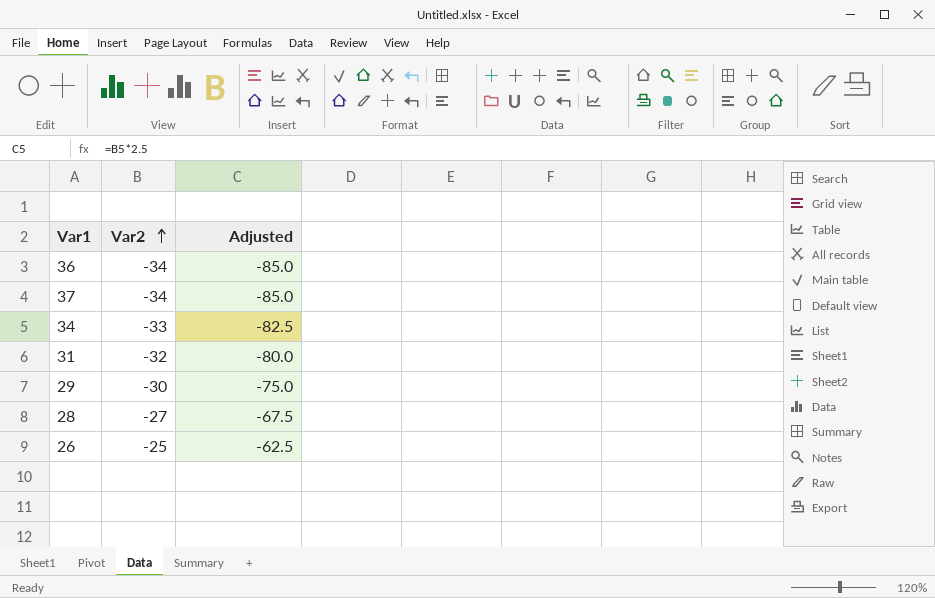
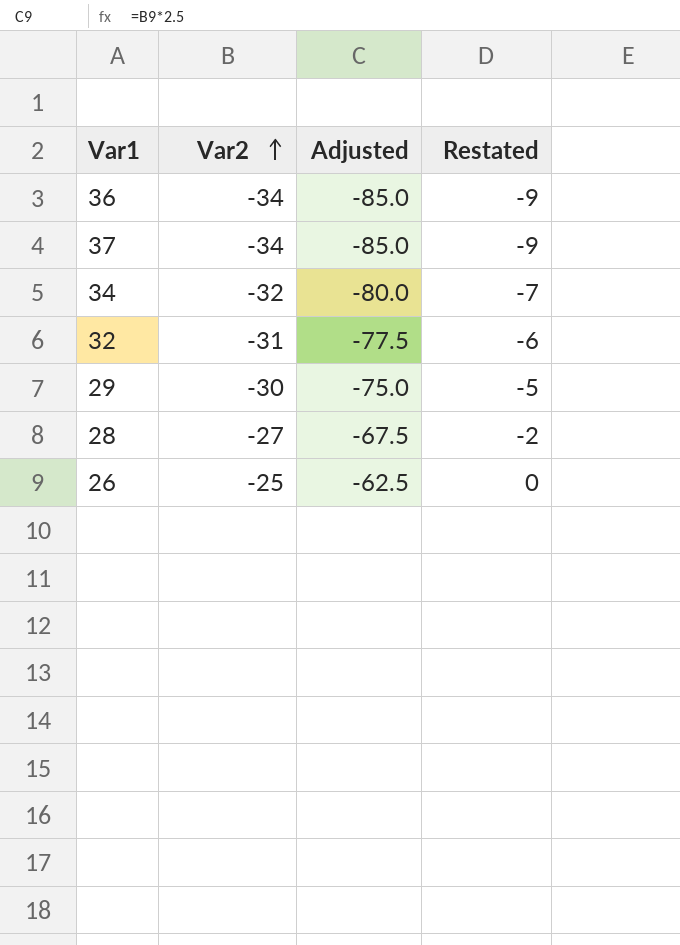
column Restated | formula: none -> [Var2] + 25
row 31: -32 | -80.0 -> none
34 | Var2: -33 -> -32
34 | Adjusted: -82.5 -> -80.0
row 32: none -> -31 | -77.5 | -6

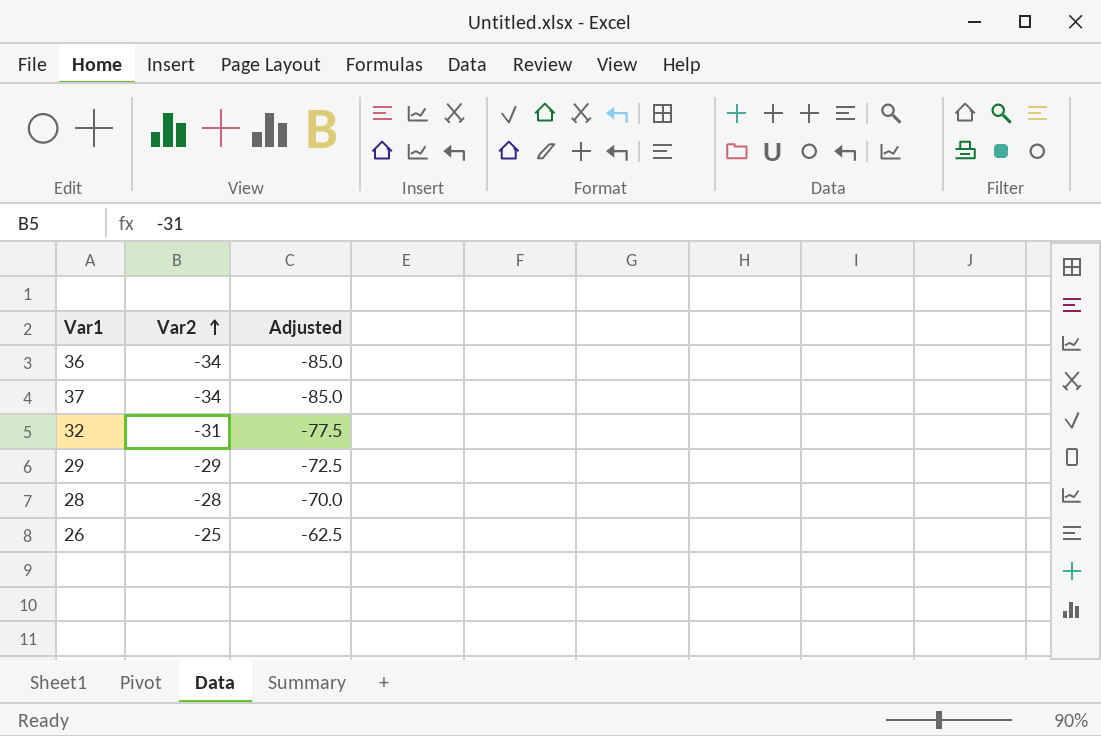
column Restated | formula: [Var2] + 25 -> none
row 34: -32 | -80.0 | -7 -> none
29 | Var2: -30 -> -29
29 | Adjusted: -75.0 -> -72.5
28 | Var2: -27 -> -28
28 | Adjusted: -67.5 -> -70.0

